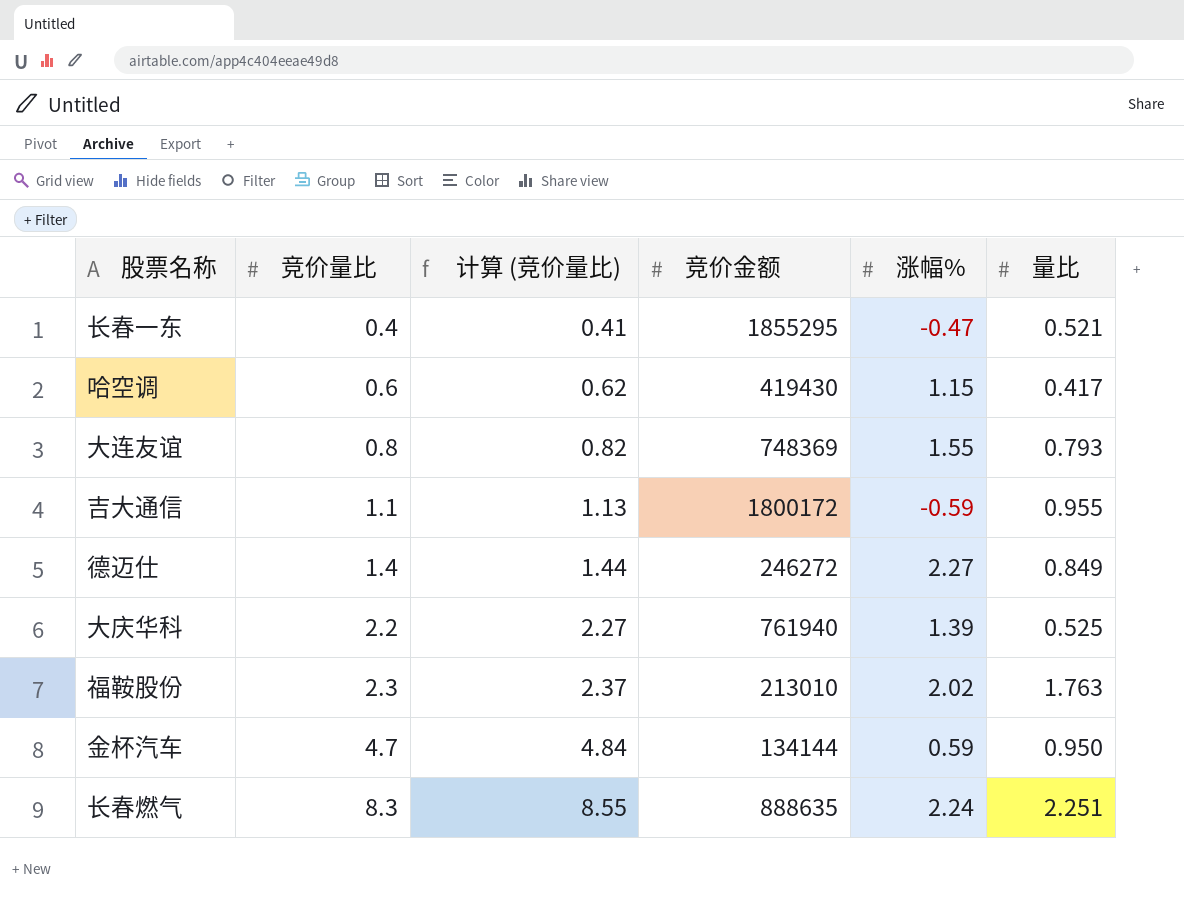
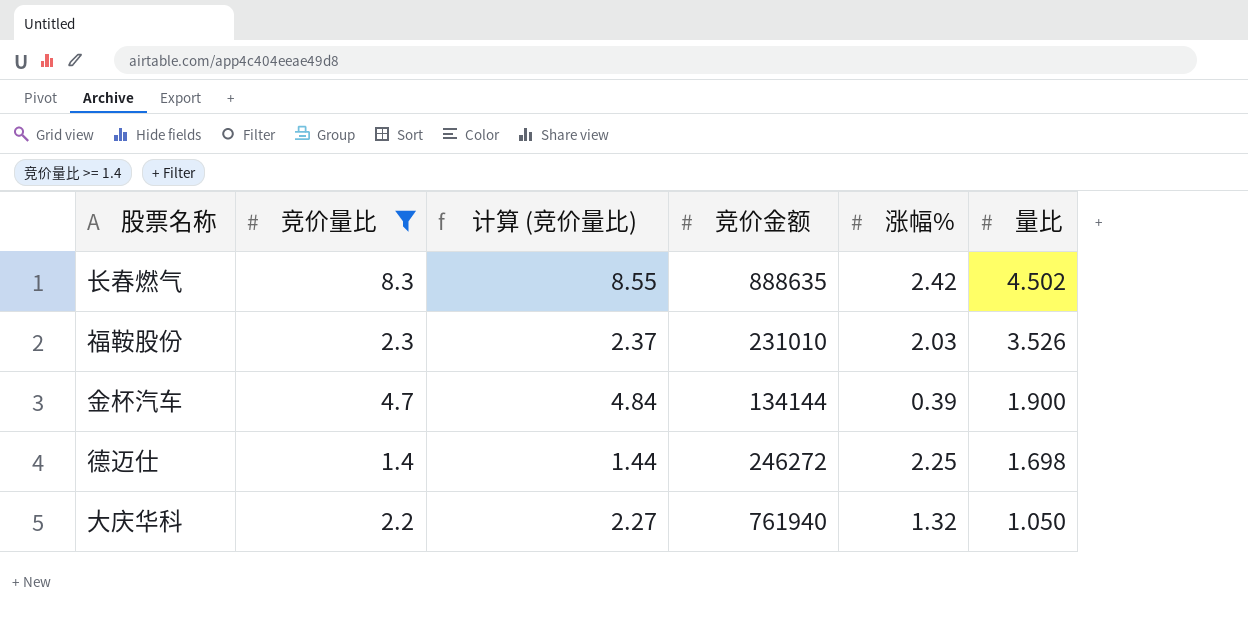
filter: none -> 竞价量比 >= 1.4
row order: 竞价量比 ascending -> 量比 descending
长春燃气 | 涨幅%: 2.24 -> 2.42
长春燃气 | 量比: 2.251 -> 4.502
福鞍股份 | 竞价金额: 213010 -> 231010
福鞍股份 | 涨幅%: 2.02 -> 2.03
福鞍股份 | 量比: 1.763 -> 3.526
金杯汽车 | 涨幅%: 0.59 -> 0.39
金杯汽车 | 量比: 0.950 -> 1.900
德迈仕 | 涨幅%: 2.27 -> 2.25
德迈仕 | 量比: 0.849 -> 1.698
大庆华科 | 涨幅%: 1.39 -> 1.32
大庆华科 | 量比: 0.525 -> 1.050

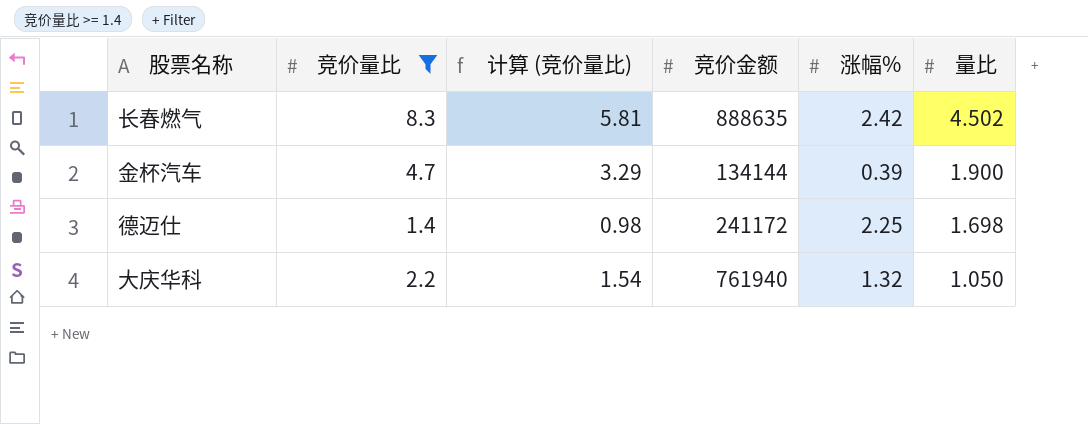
column 计算 (竞价量比) | formula: [竞价量比] * 1.03 -> [竞价量比] * 0.7
row 福鞍股份: 2.3 | 2.37 | 231010 | 2.03 | 3.526 -> none
德迈仕 | 竞价金额: 246272 -> 241172

